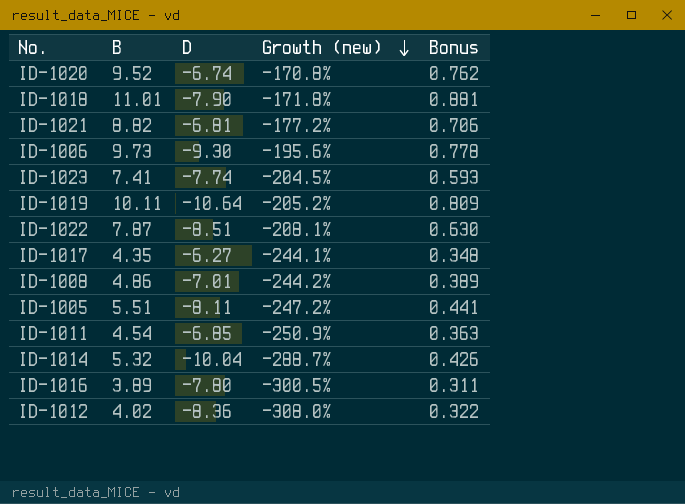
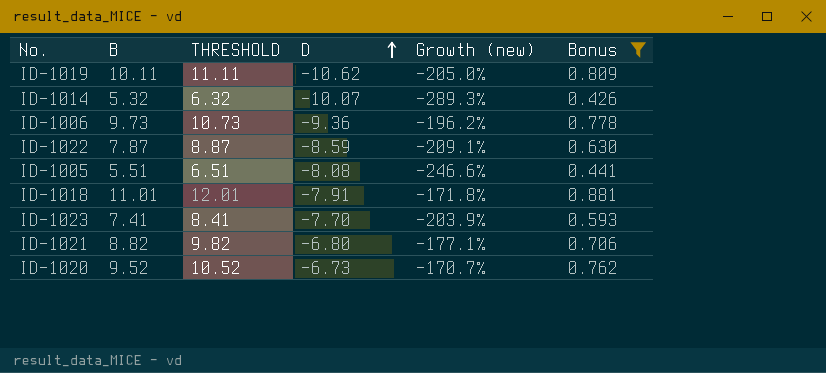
filter: none -> Bonus >= 0.426
row order: Growth (new) descending -> D ascending
column THRESHOLD | formula: none -> [B] + 1
ID-1019 | D: -10.64 -> -10.62
ID-1019 | Growth (new): -205.2% -> -205.0%
ID-1014 | D: -10.04 -> -10.07
ID-1014 | Growth (new): -288.7% -> -289.3%
ID-1006 | D: -9.30 -> -9.36
ID-1006 | Growth (new): -195.6% -> -196.2%
ID-1022 | D: -8.51 -> -8.59
ID-1022 | Growth (new): -208.1% -> -209.1%
ID-1005 | D: -8.11 -> -8.08
ID-1005 | Growth (new): -247.2% -> -246.6%
ID-1018 | D: -7.90 -> -7.91
ID-1023 | D: -7.74 -> -7.70
ID-1023 | Growth (new): -204.5% -> -203.9%
ID-1021 | D: -6.81 -> -6.80
ID-1021 | Growth (new): -177.2% -> -177.1%
ID-1020 | D: -6.74 -> -6.73
ID-1020 | Growth (new): -170.8% -> -170.7%

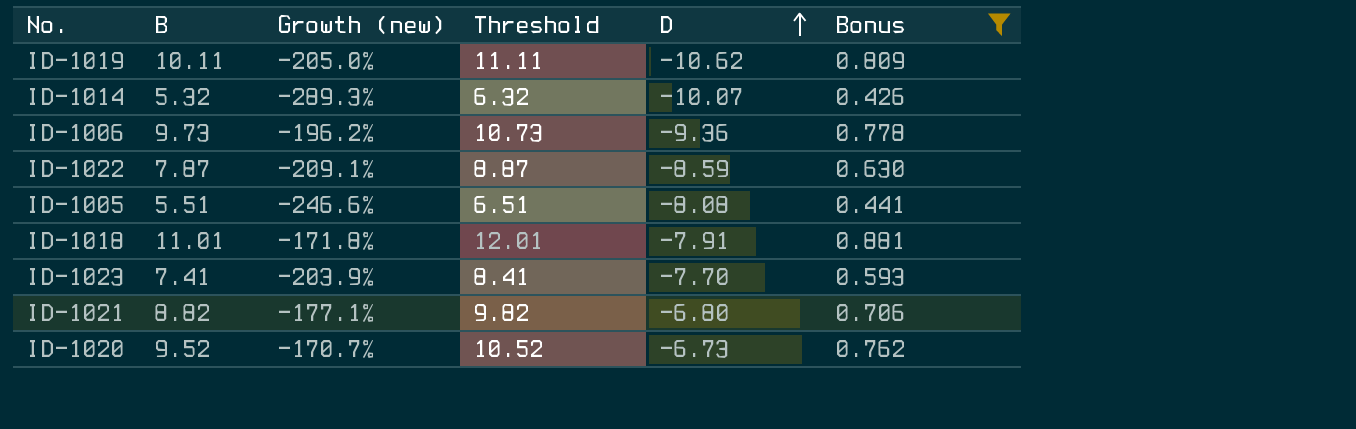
column Growth (new) | position: 5 -> 3
column name: THRESHOLD -> Threshold

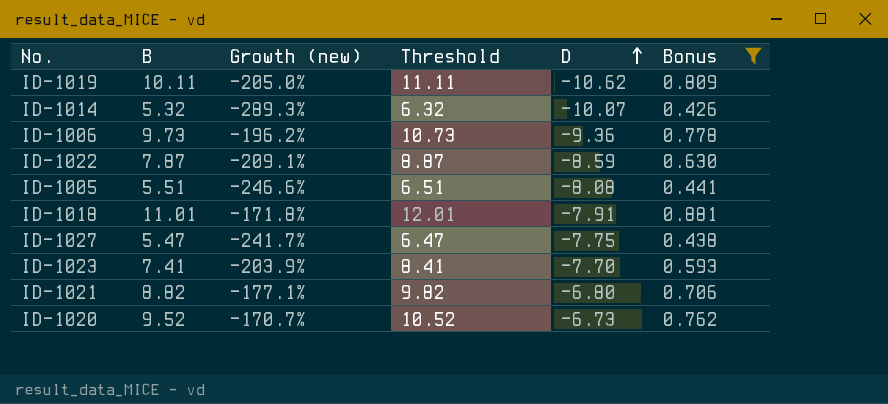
row ID-1027: none -> 5.47 | -241.7% | 6.47 | -7.75 | 0.438

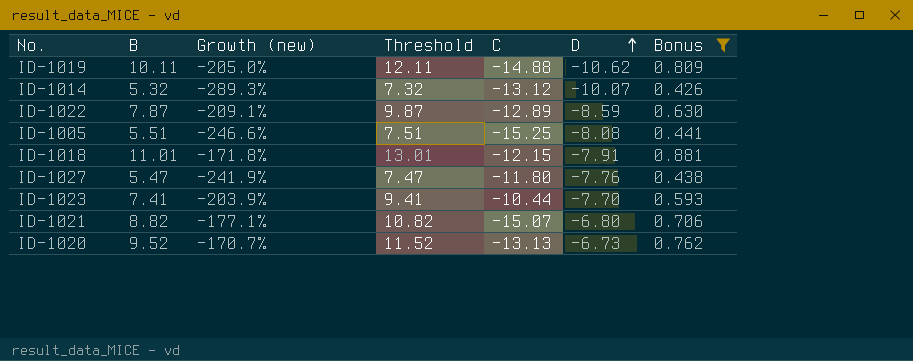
column Threshold | formula: [B] + 1 -> [B] + 2
column C | position: none -> 5
row ID-1006: 9.73 | -196.2% | 10.73 | -9.36 | 0.778 -> none
ID-1027 | Growth (new): -241.7% -> -241.9%
ID-1027 | D: -7.75 -> -7.76

